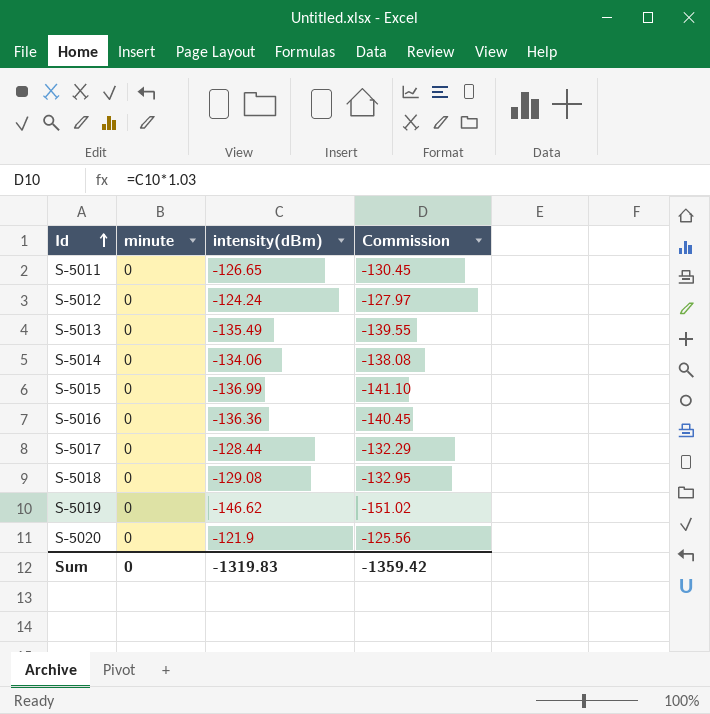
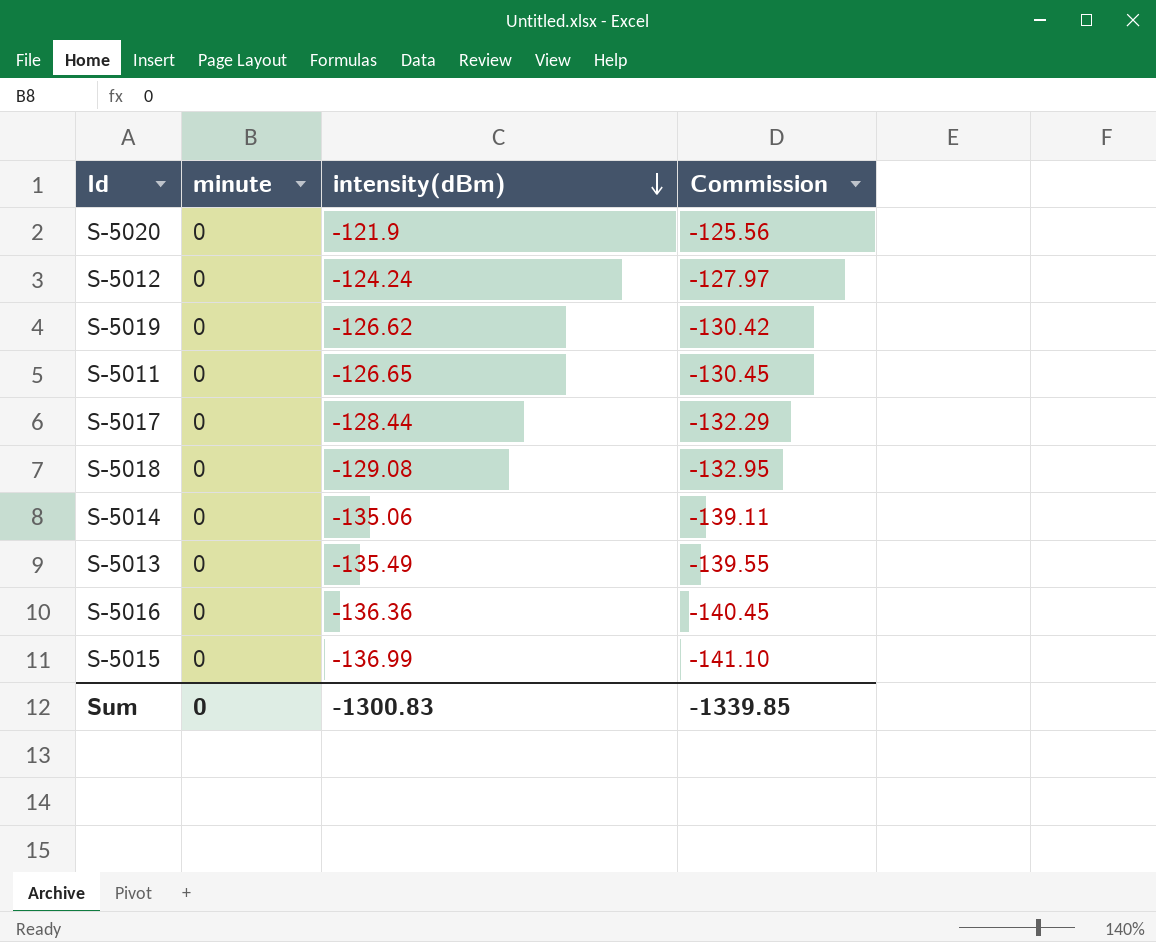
row order: Id ascending -> intensity(dBm) descending
S-5019 | intensity(dBm): -146.62 -> -126.62
S-5019 | Commission: -151.02 -> -130.42
S-5014 | intensity(dBm): -134.06 -> -135.06
S-5014 | Commission: -138.08 -> -139.11
Sum | intensity(dBm): -1319.83 -> -1300.83
Sum | Commission: -1359.42 -> -1339.85

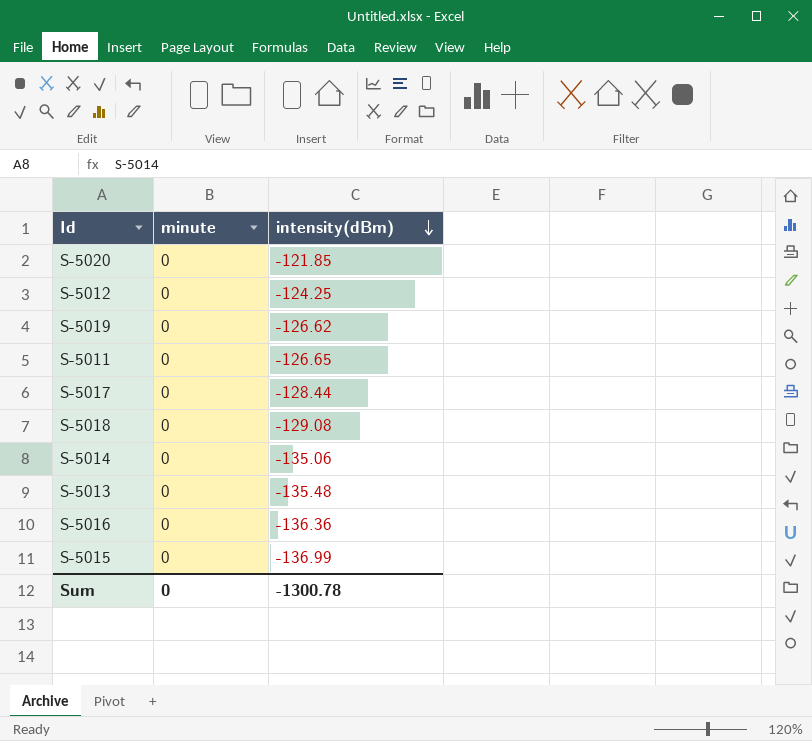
column Commission | formula: [intensity(dBm)] * 1.03 -> none
S-5020 | intensity(dBm): -121.9 -> -121.85
S-5012 | intensity(dBm): -124.24 -> -124.25
S-5013 | intensity(dBm): -135.49 -> -135.48
Sum | intensity(dBm): -1300.83 -> -1300.78

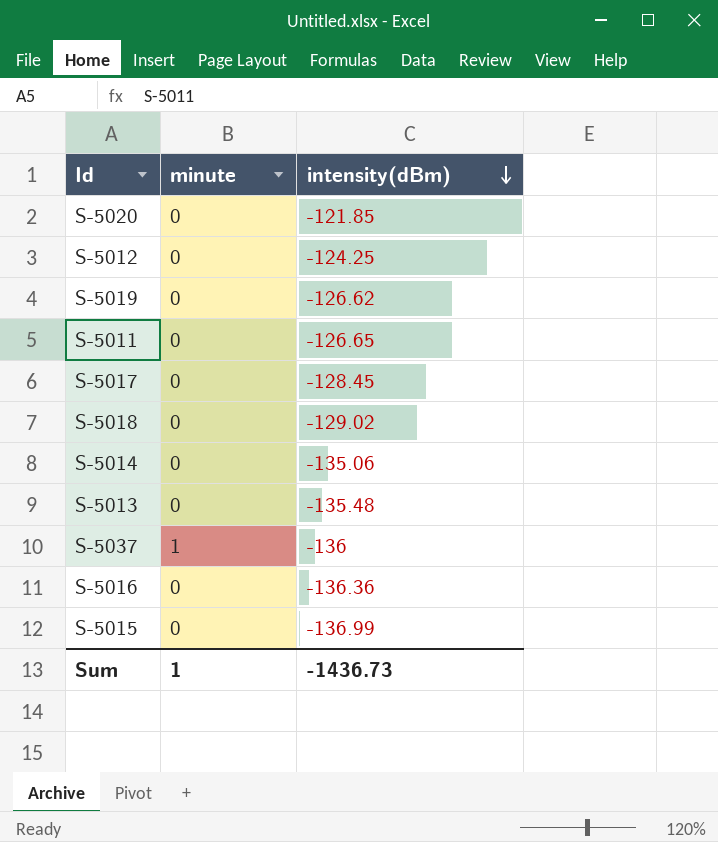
S-5017 | intensity(dBm): -128.44 -> -128.45
S-5018 | intensity(dBm): -129.08 -> -129.02
row S-5037: none -> 1 | -136
Sum | minute: 0 -> 1
Sum | intensity(dBm): -1300.78 -> -1436.73

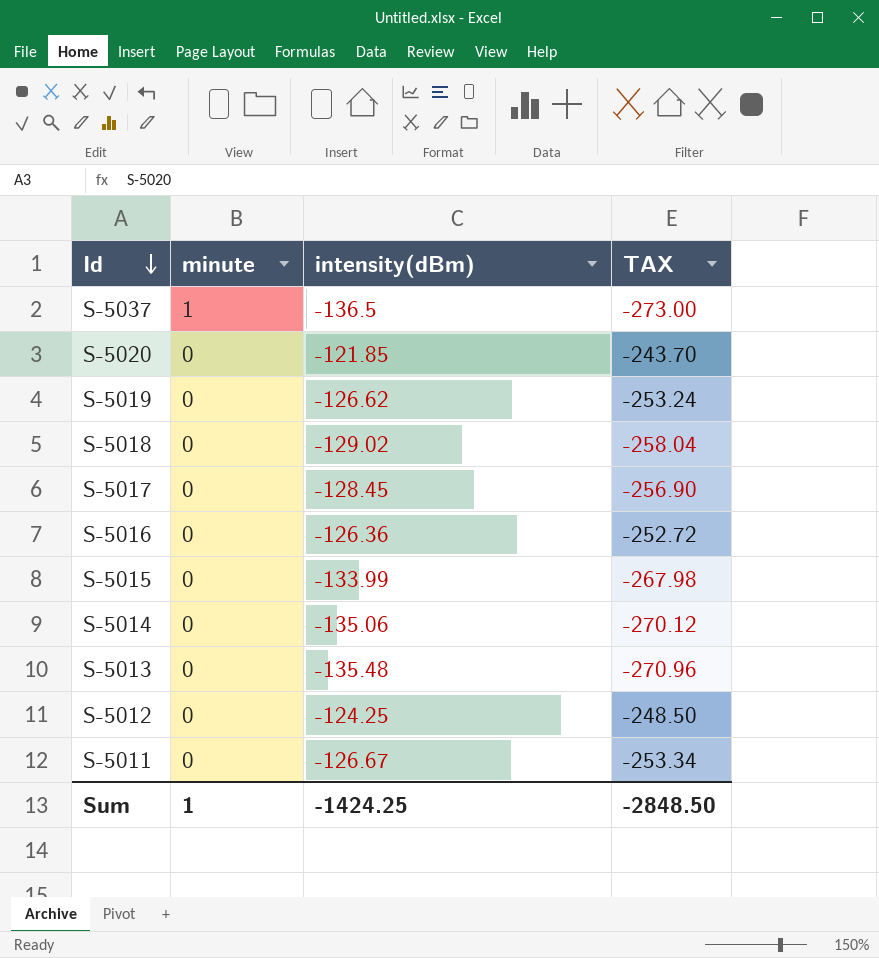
row order: intensity(dBm) descending -> Id descending
column TAX | formula: none -> [intensity(dBm)] * 2
S-5037 | intensity(dBm): -136 -> -136.5
S-5016 | intensity(dBm): -136.36 -> -126.36
S-5015 | intensity(dBm): -136.99 -> -133.99
S-5011 | intensity(dBm): -126.65 -> -126.67
Sum | intensity(dBm): -1436.73 -> -1424.25

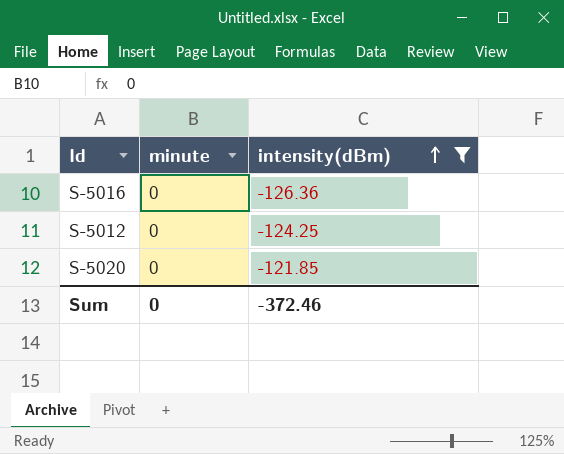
filter: none -> intensity(dBm) >= -126.36
row order: Id descending -> intensity(dBm) ascending
column TAX | formula: [intensity(dBm)] * 2 -> none
Sum | minute: 1 -> 0
Sum | intensity(dBm): -1424.25 -> -372.46

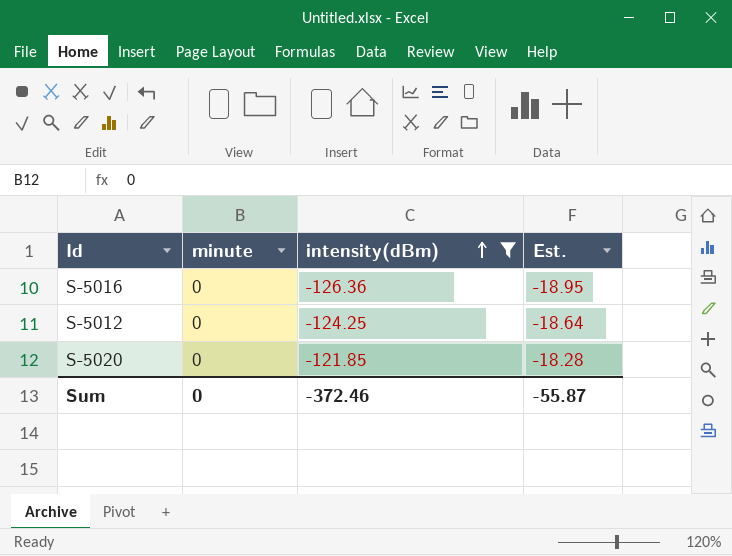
column Est. | formula: none -> [intensity(dBm)] * 0.15

